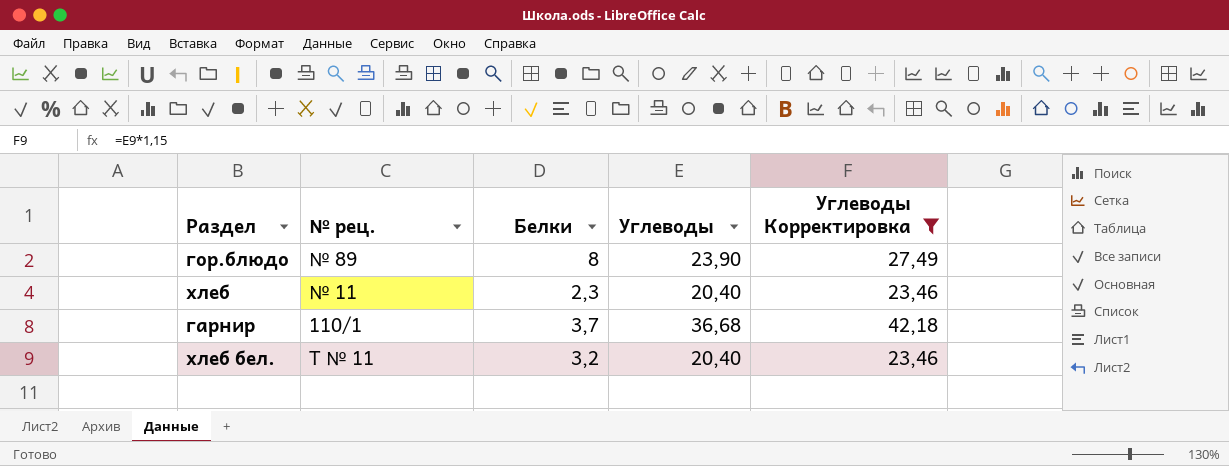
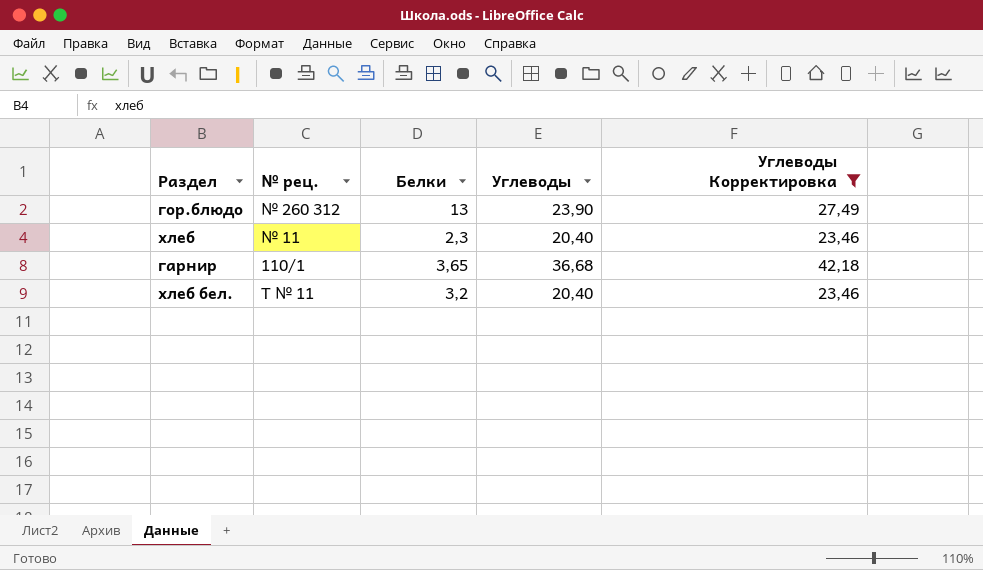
гор.блюдо | № рец.: № 89 -> № 260 312
гор.блюдо | Белки: 8 -> 13
гарнир | Белки: 3,7 -> 3,65

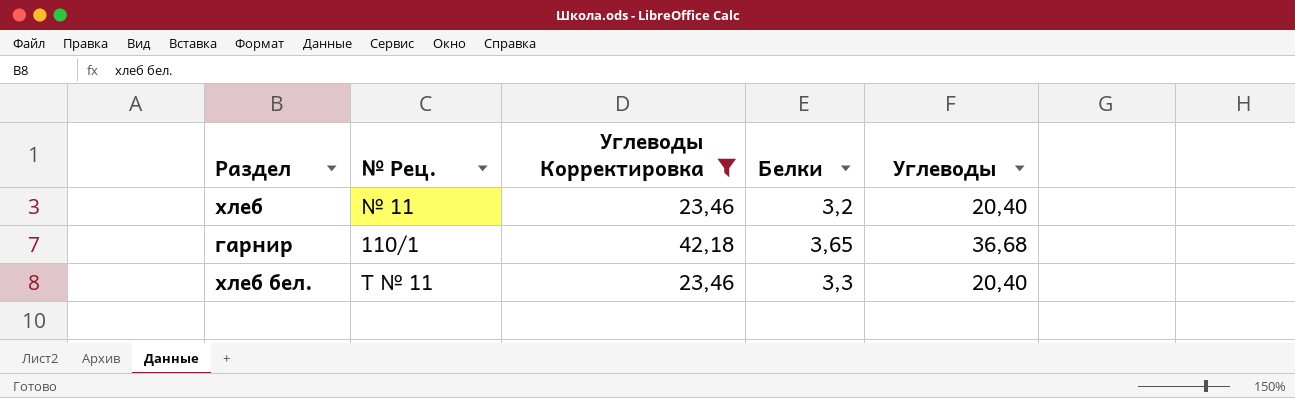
column name: № рец. -> № Рец.
column Углеводы Корректировка | position: 5 -> 3
row гор.блюдо: № 260 312 | 13 | 23,90 | 27,49 -> none
хлеб | Белки: 2,3 -> 3,2
хлеб бел. | Белки: 3,2 -> 3,3

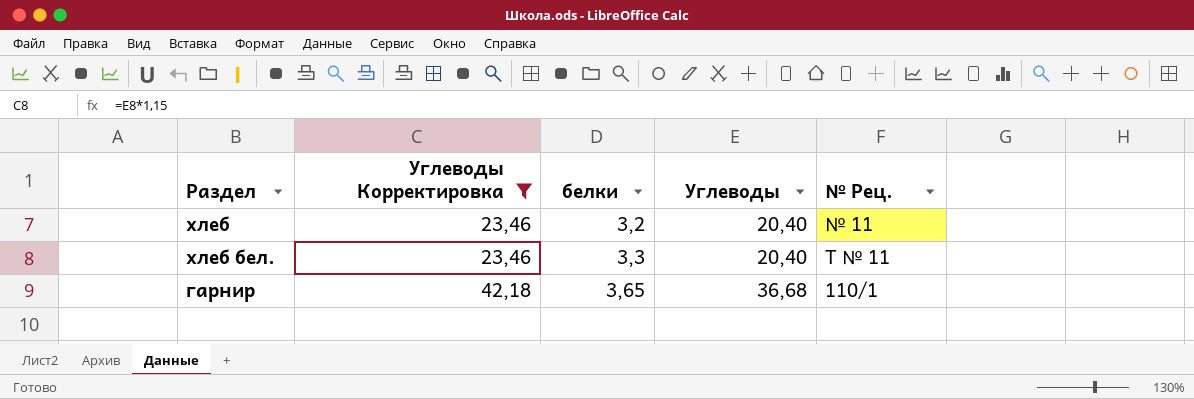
row order: none -> Углеводы Корректировка ascending
column name: Белки -> белки
column № Рец. | position: 2 -> 5

